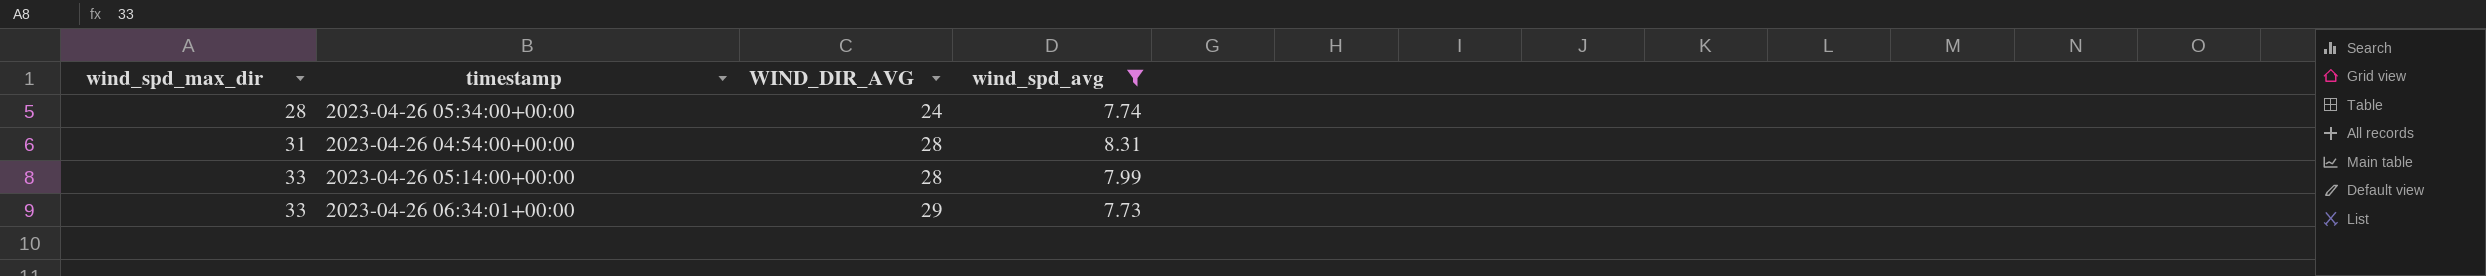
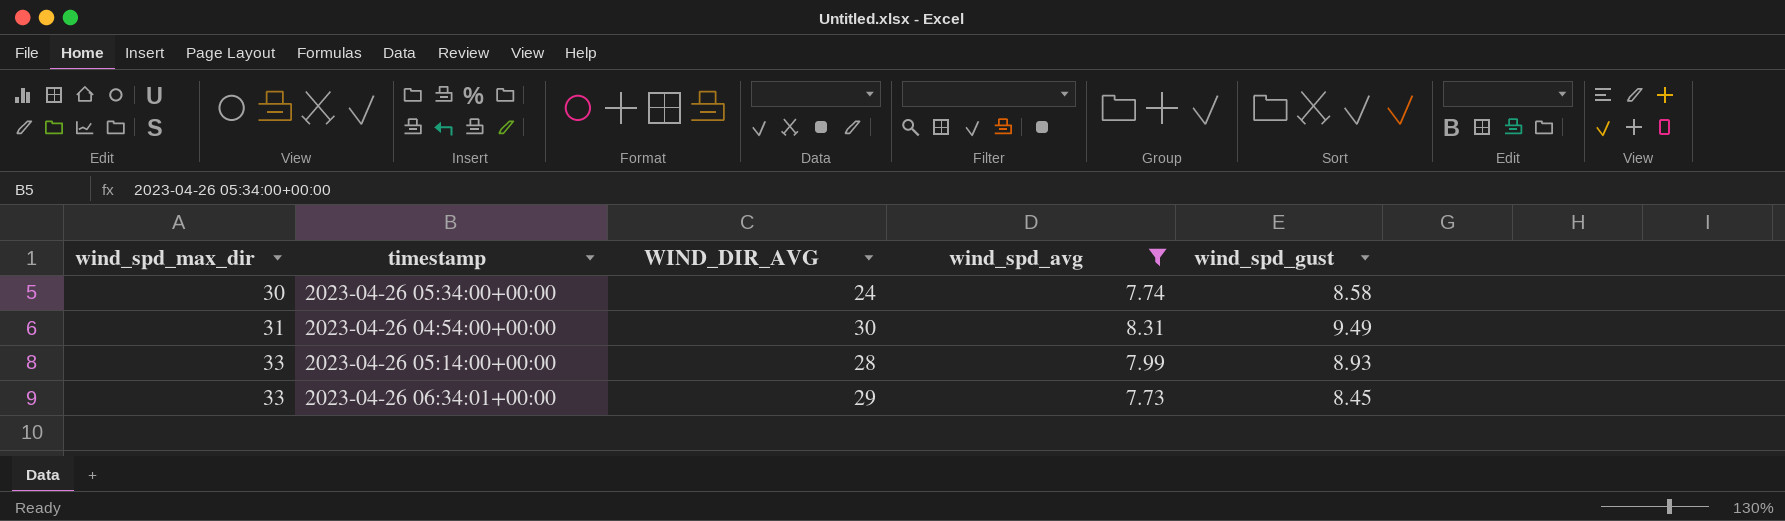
column wind_spd_gust | position: none -> 5
2023-04-26 05:34:00+00:00 | wind_spd_max_dir: 28 -> 30
2023-04-26 04:54:00+00:00 | WIND_DIR_AVG: 28 -> 30

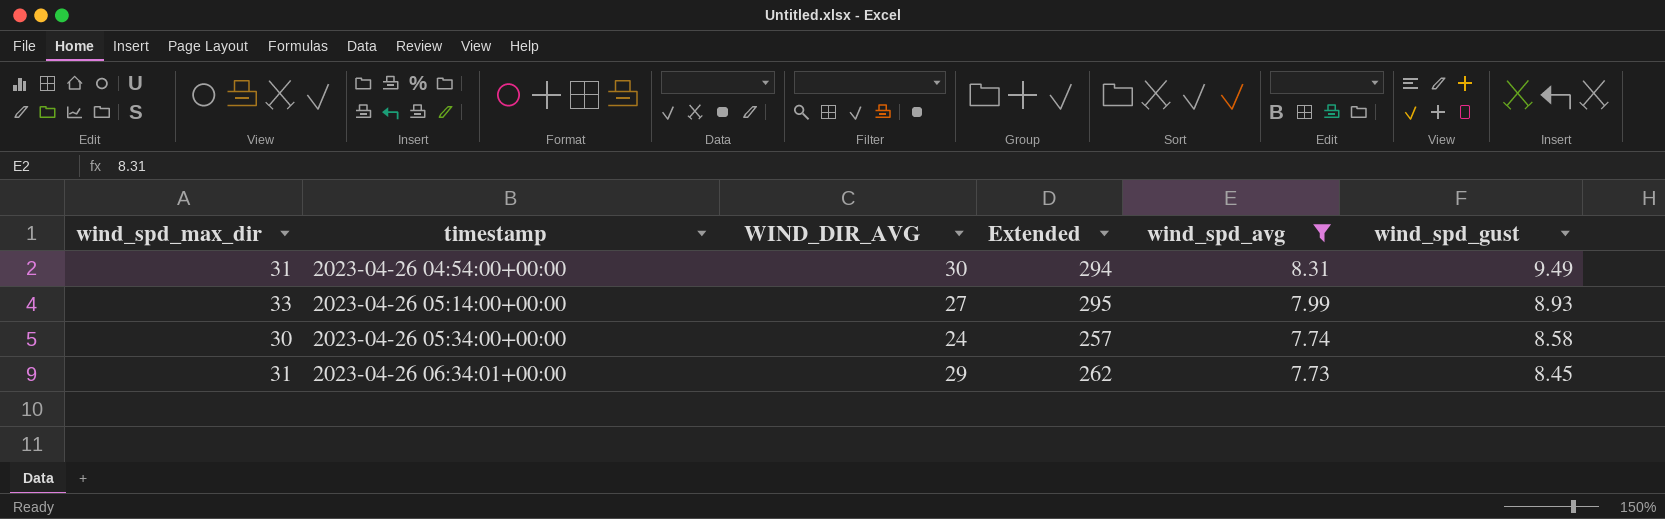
row order: wind_spd_max_dir ascending -> timestamp ascending
column Extended | formula: none -> [wind_spd_max_dir] * [wind_spd_gust]
2023-04-26 05:14:00+00:00 | WIND_DIR_AVG: 28 -> 27
2023-04-26 06:34:01+00:00 | wind_spd_max_dir: 33 -> 31

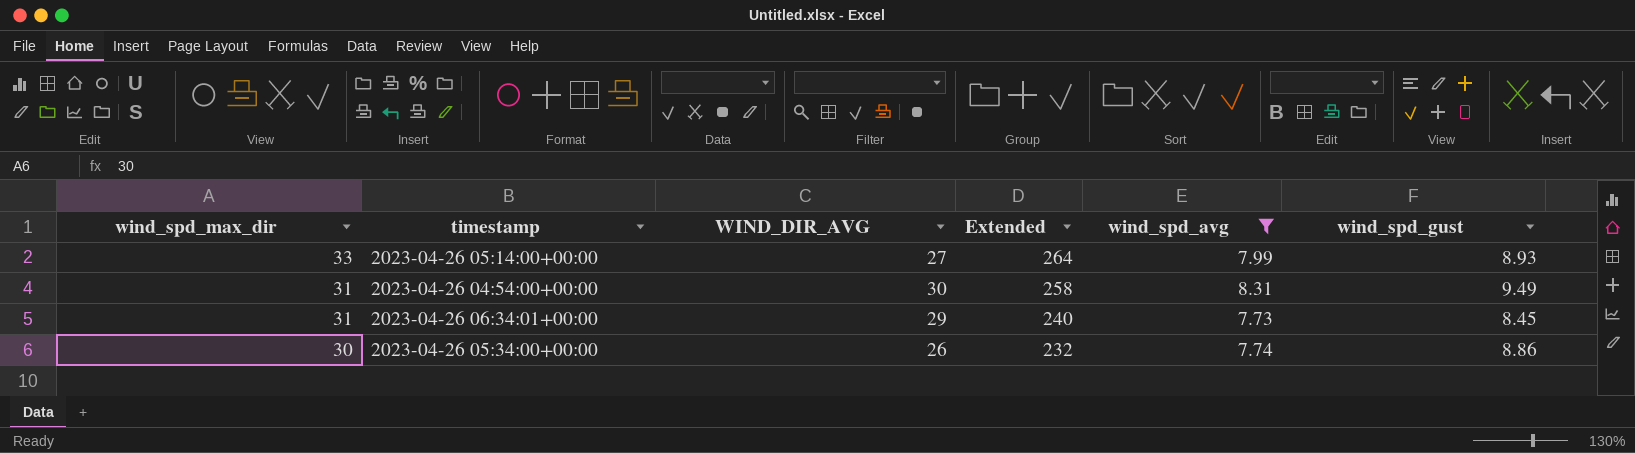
row order: timestamp ascending -> wind_spd_max_dir descending
column Extended | formula: [wind_spd_max_dir] * [wind_spd_gust] -> [wind_spd_max_dir] * [wind_spd_avg]
2023-04-26 05:34:00+00:00 | WIND_DIR_AVG: 24 -> 26
2023-04-26 05:34:00+00:00 | wind_spd_gust: 8.58 -> 8.86

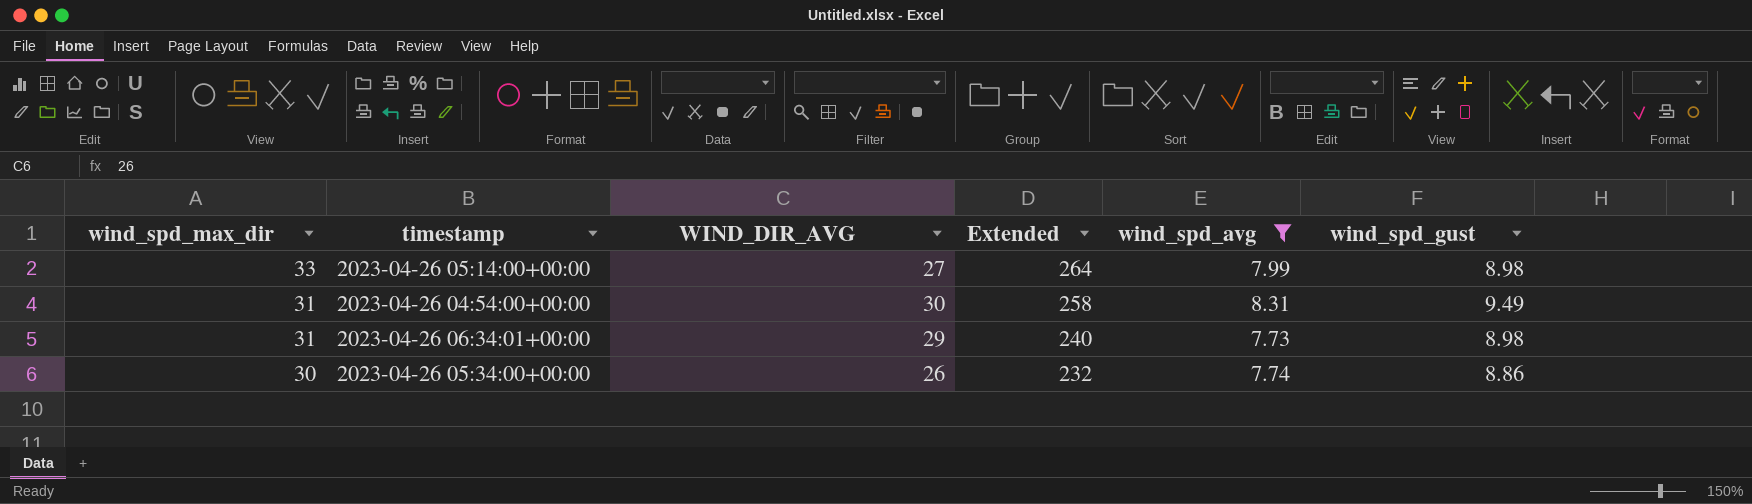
2023-04-26 05:14:00+00:00 | wind_spd_gust: 8.93 -> 8.98
2023-04-26 06:34:01+00:00 | wind_spd_gust: 8.45 -> 8.98

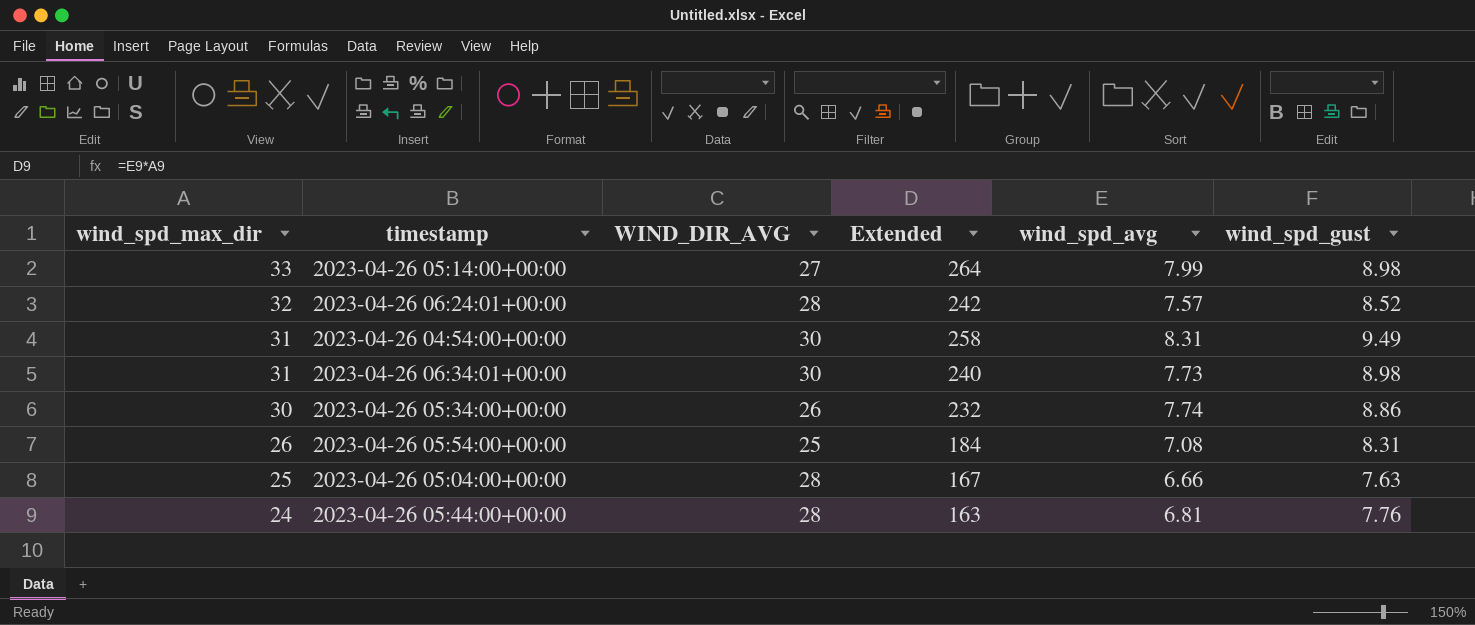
filter: wind_spd_avg >= 7.73 -> none
2023-04-26 06:34:01+00:00 | WIND_DIR_AVG: 29 -> 30

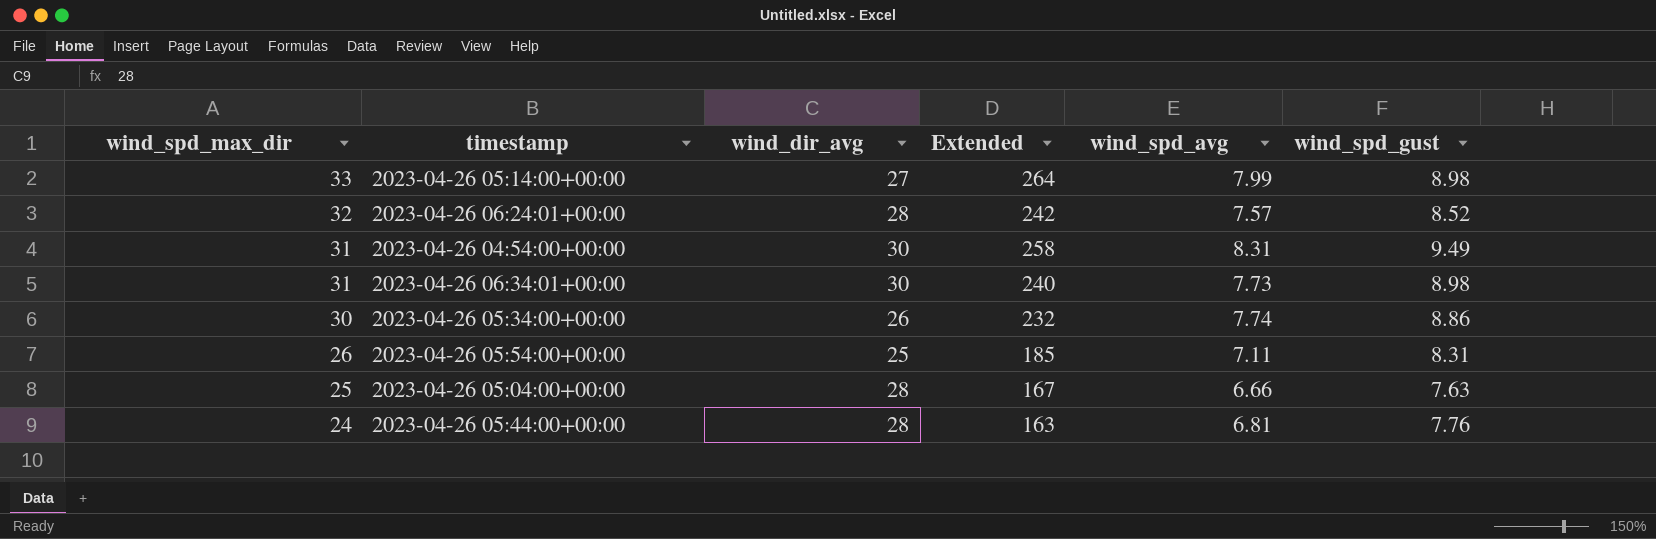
column name: WIND_DIR_AVG -> wind_dir_avg
2023-04-26 05:54:00+00:00 | Extended: 184 -> 185
2023-04-26 05:54:00+00:00 | wind_spd_avg: 7.08 -> 7.11

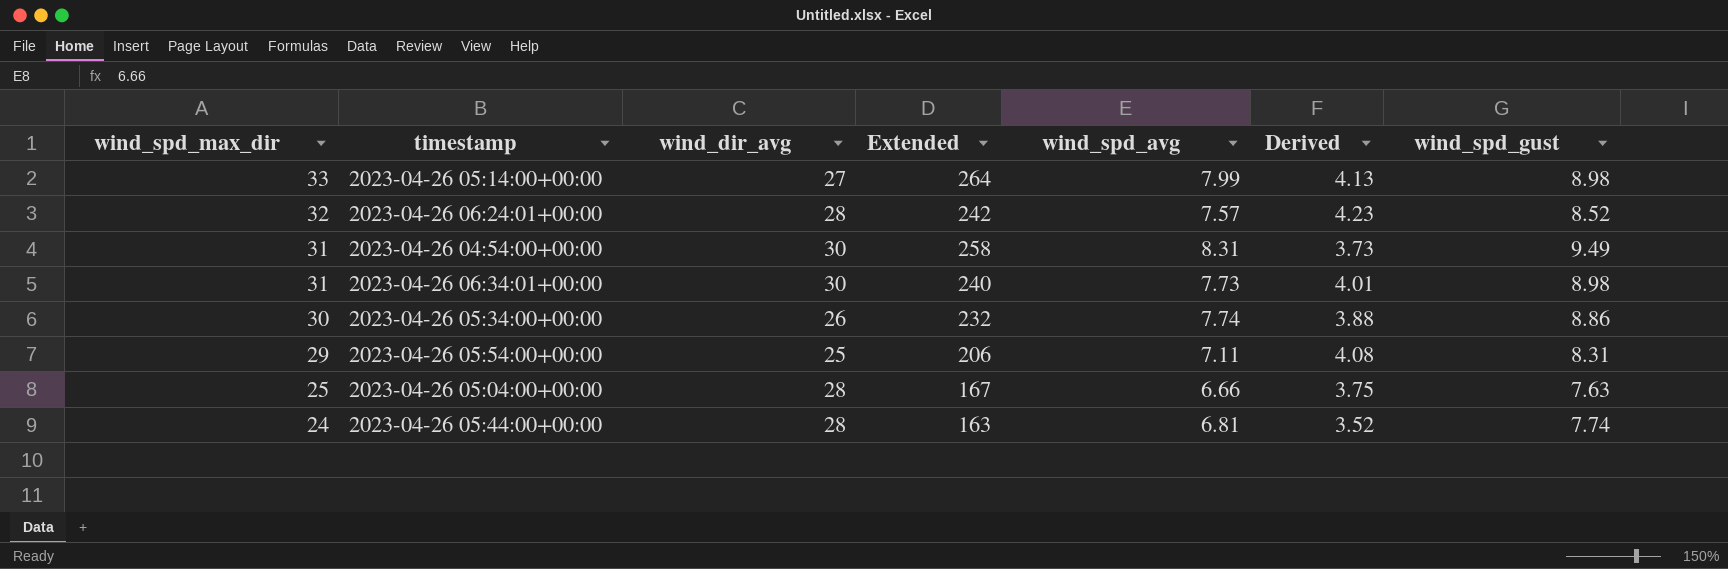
column Derived | formula: none -> [wind_spd_max_dir] / [wind_spd_avg]
2023-04-26 05:54:00+00:00 | wind_spd_max_dir: 26 -> 29
2023-04-26 05:54:00+00:00 | Extended: 185 -> 206
2023-04-26 05:44:00+00:00 | wind_spd_gust: 7.76 -> 7.74

